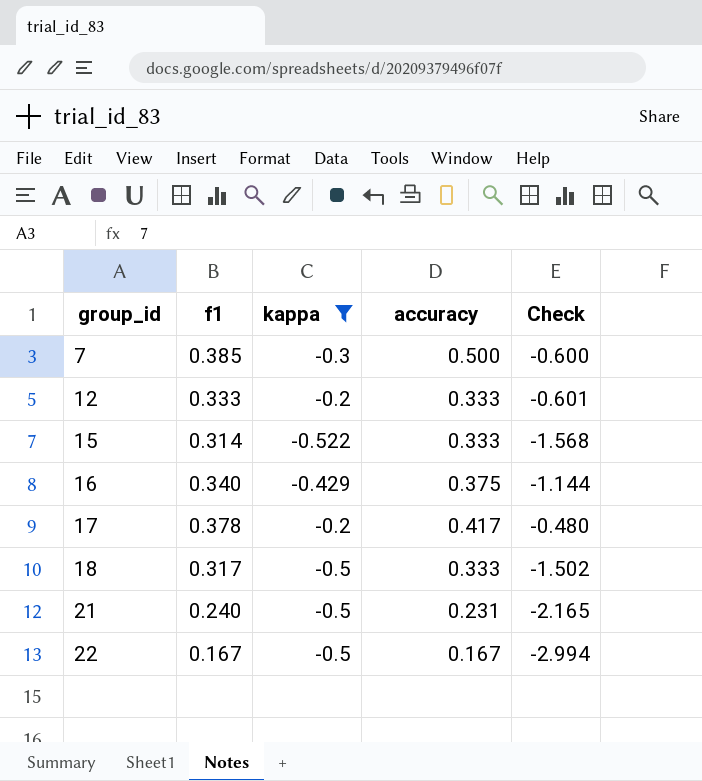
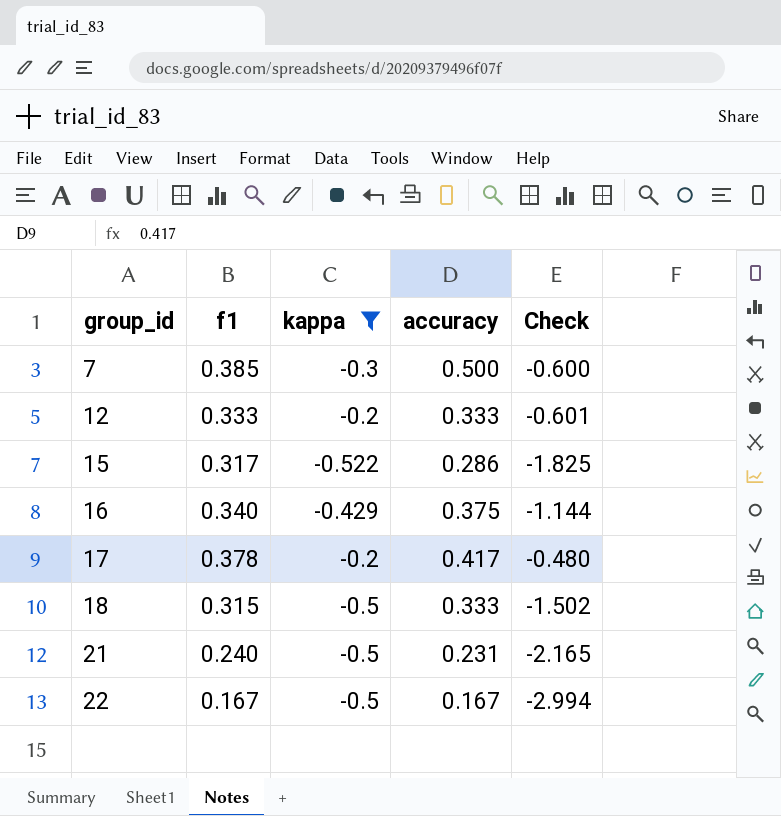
15 | f1: 0.314 -> 0.317
15 | accuracy: 0.333 -> 0.286
15 | Check: -1.568 -> -1.825
18 | f1: 0.317 -> 0.315

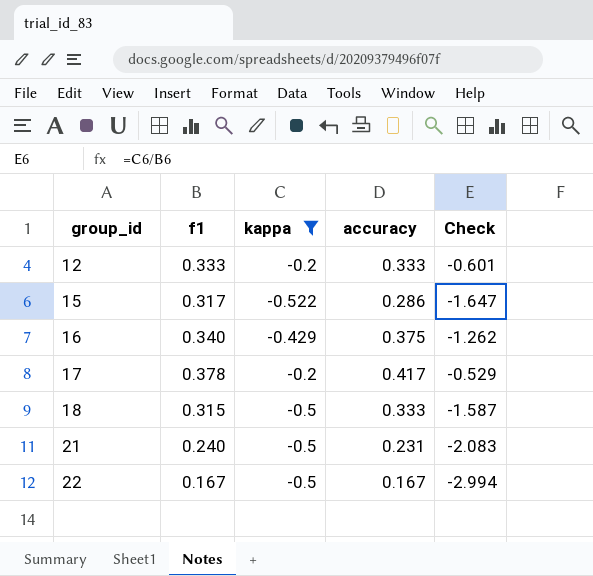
column Check | formula: [kappa] / [accuracy] -> [kappa] / [f1]
row 7: 0.385 | -0.3 | 0.500 | -0.600 -> none

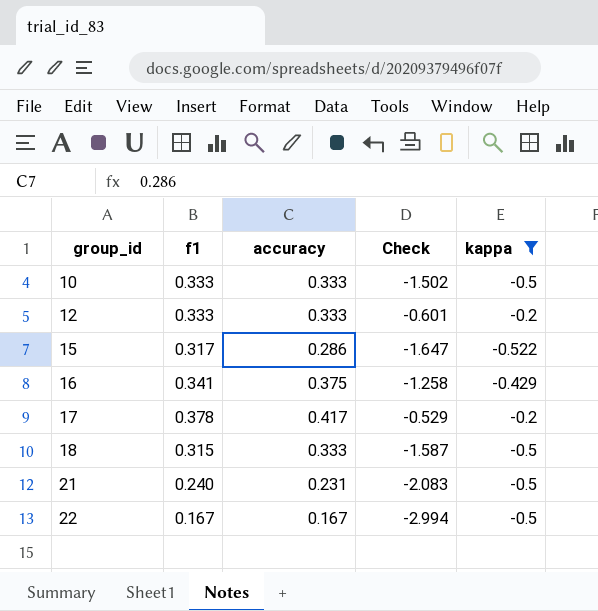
column kappa | position: 3 -> 5
row 10: none -> 0.333 | 0.333 | -1.502 | -0.5
16 | f1: 0.340 -> 0.341
16 | Check: -1.262 -> -1.258

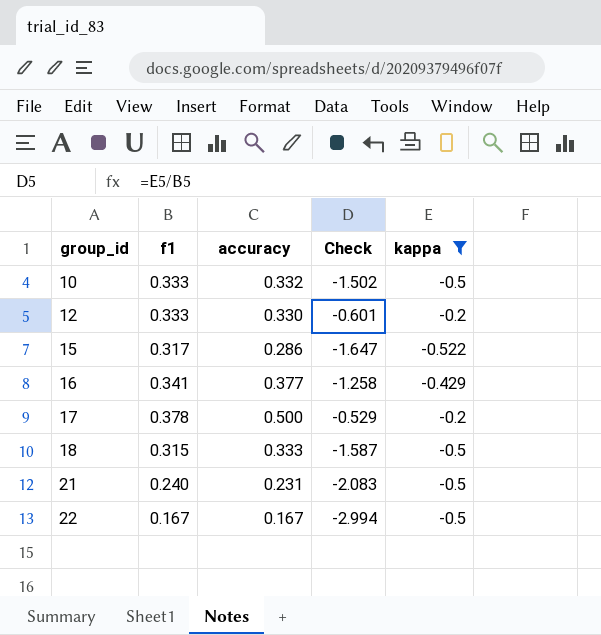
10 | accuracy: 0.333 -> 0.332
12 | accuracy: 0.333 -> 0.330
16 | accuracy: 0.375 -> 0.377
17 | accuracy: 0.417 -> 0.500

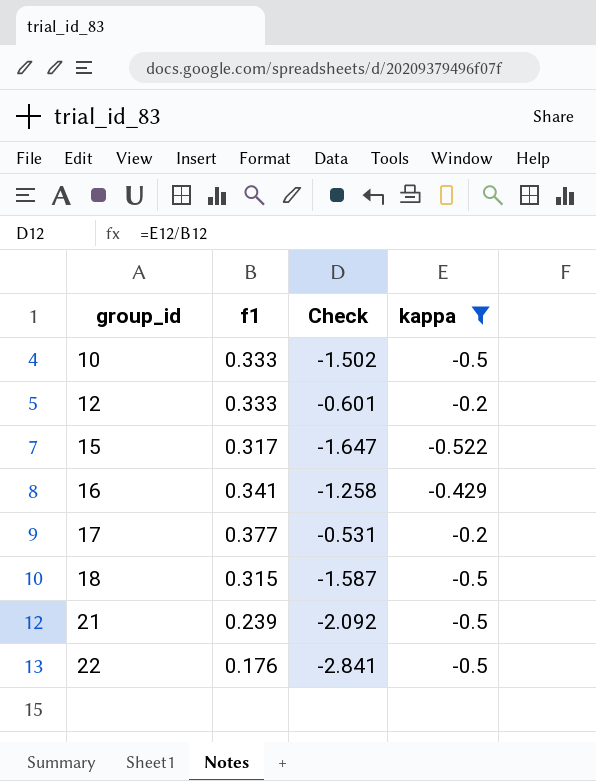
column accuracy | position: 3 -> none
17 | f1: 0.378 -> 0.377
17 | Check: -0.529 -> -0.531
21 | f1: 0.240 -> 0.239
21 | Check: -2.083 -> -2.092
22 | f1: 0.167 -> 0.176
22 | Check: -2.994 -> -2.841

